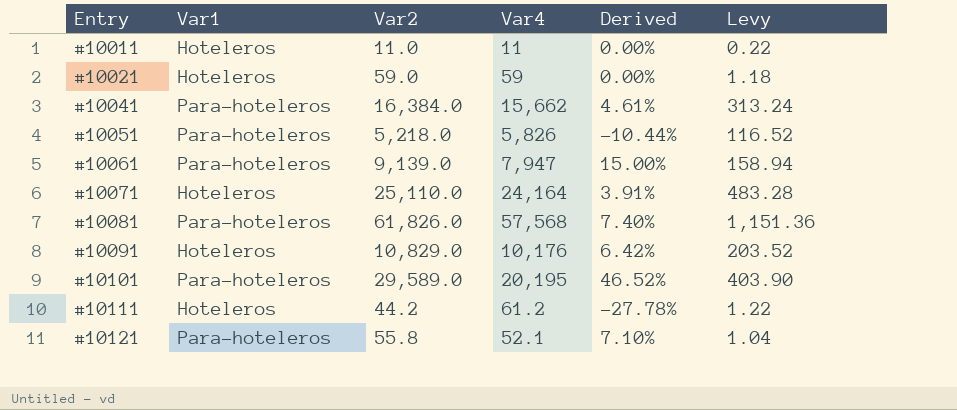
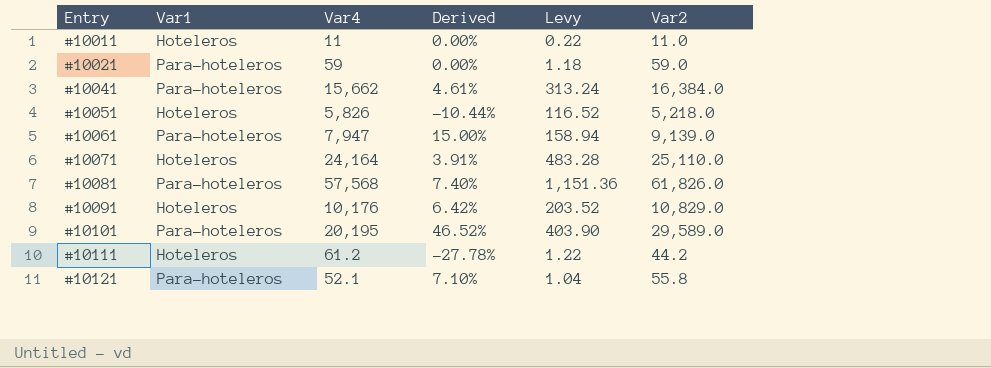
column Var2 | position: 3 -> 6
#10021 | Var1: Hoteleros -> Para-hoteleros
#10051 | Var1: Para-hoteleros -> Hoteleros

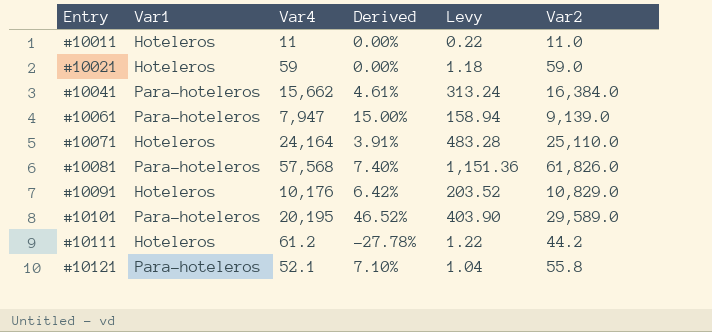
row #10051: Hoteleros | 5,826 | -10.44% | 116.52 | 5,218.0 -> none
#10021 | Var1: Para-hoteleros -> Hoteleros

